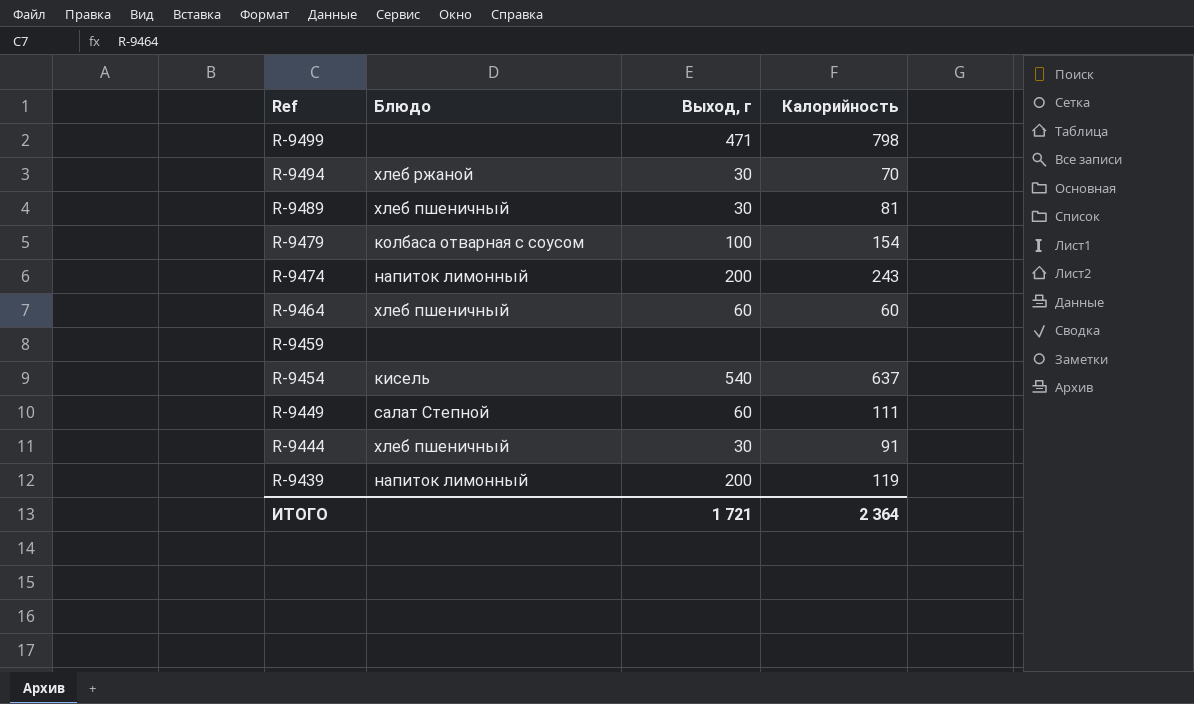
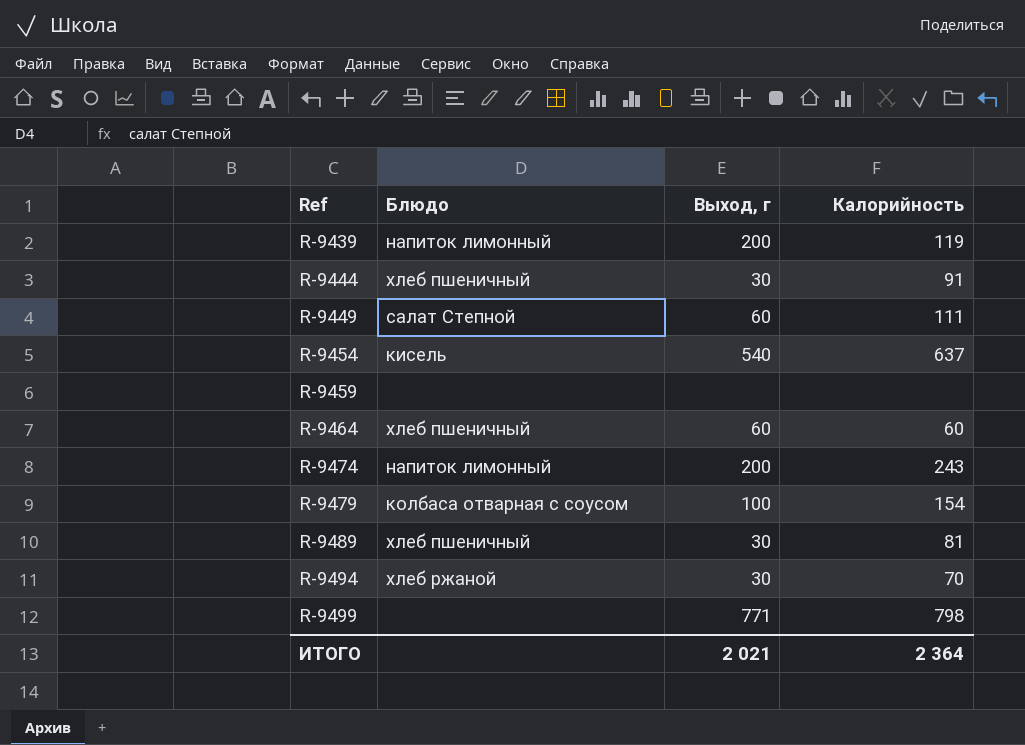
row order: Ref descending -> Ref ascending
R-9499 | Выход, г: 471 -> 771
ИТОГО | Выход, г: 1 721 -> 2 021

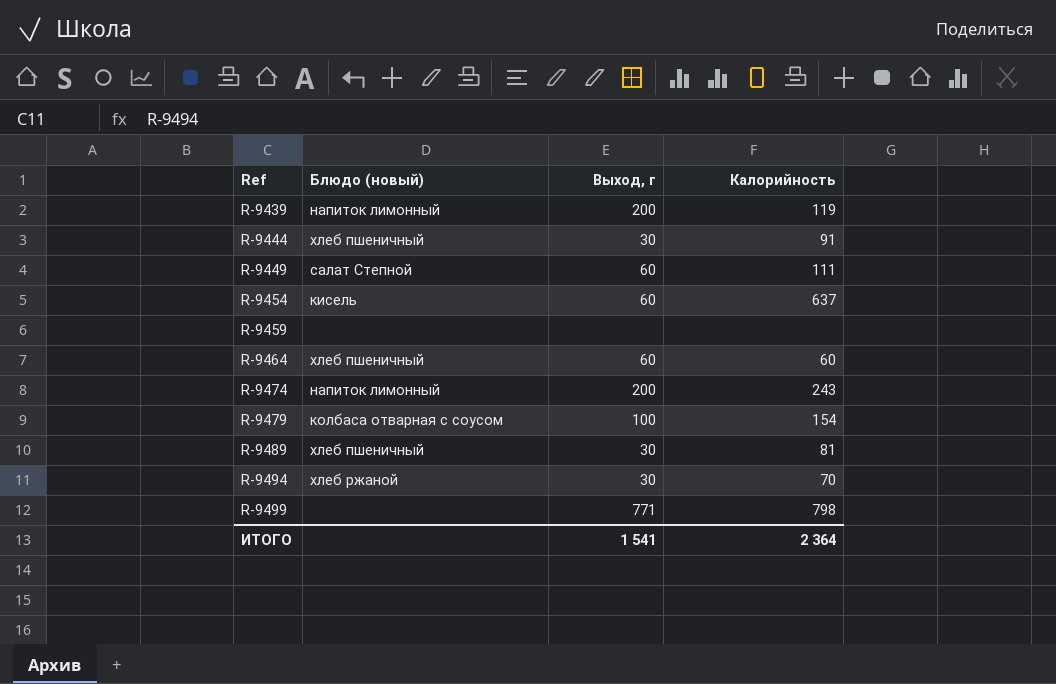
column name: Блюдо -> Блюдо (новый)
R-9454 | Выход, г: 540 -> 60
ИТОГО | Выход, г: 2 021 -> 1 541

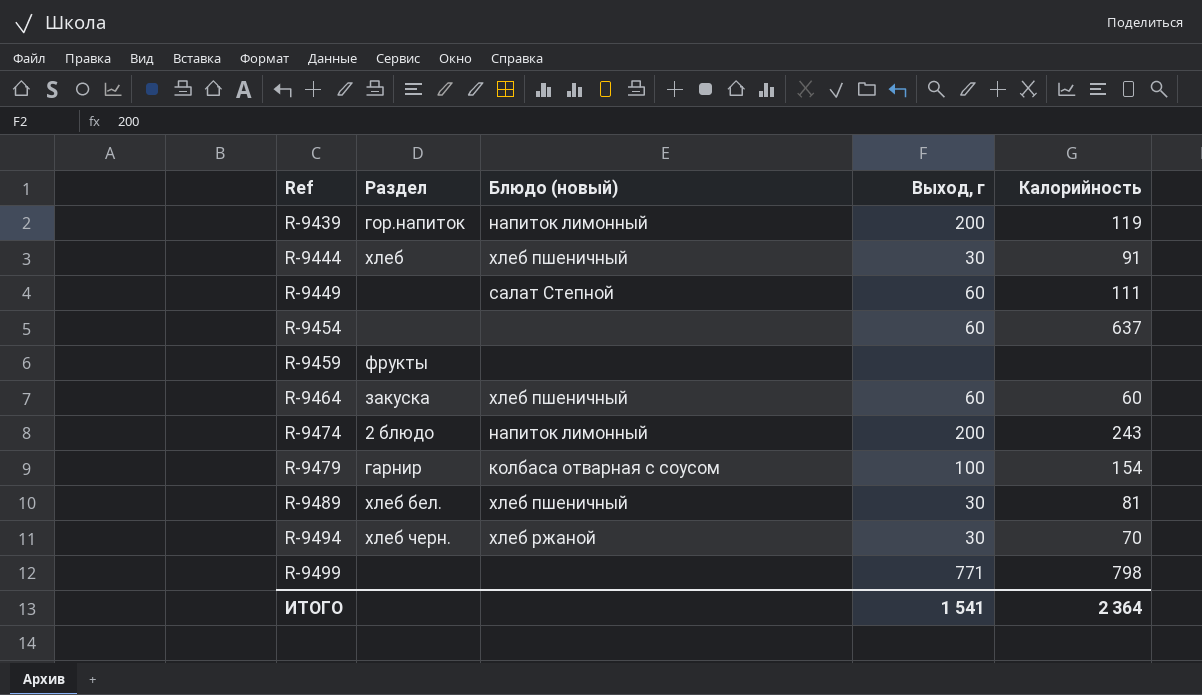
column Раздел | position: none -> 2
R-9454 | Блюдо (новый): кисель -> none

